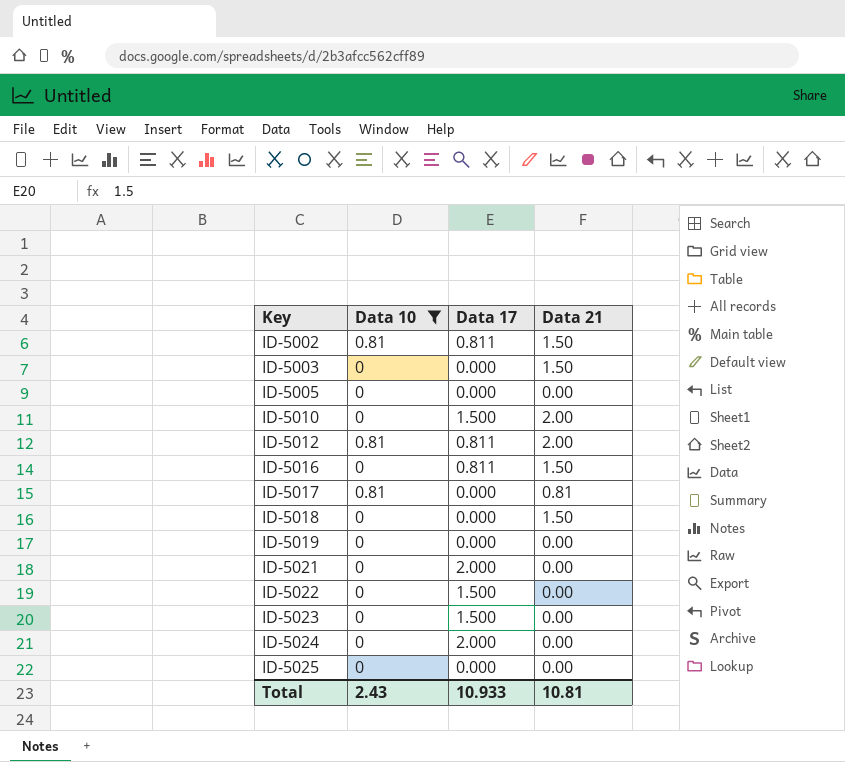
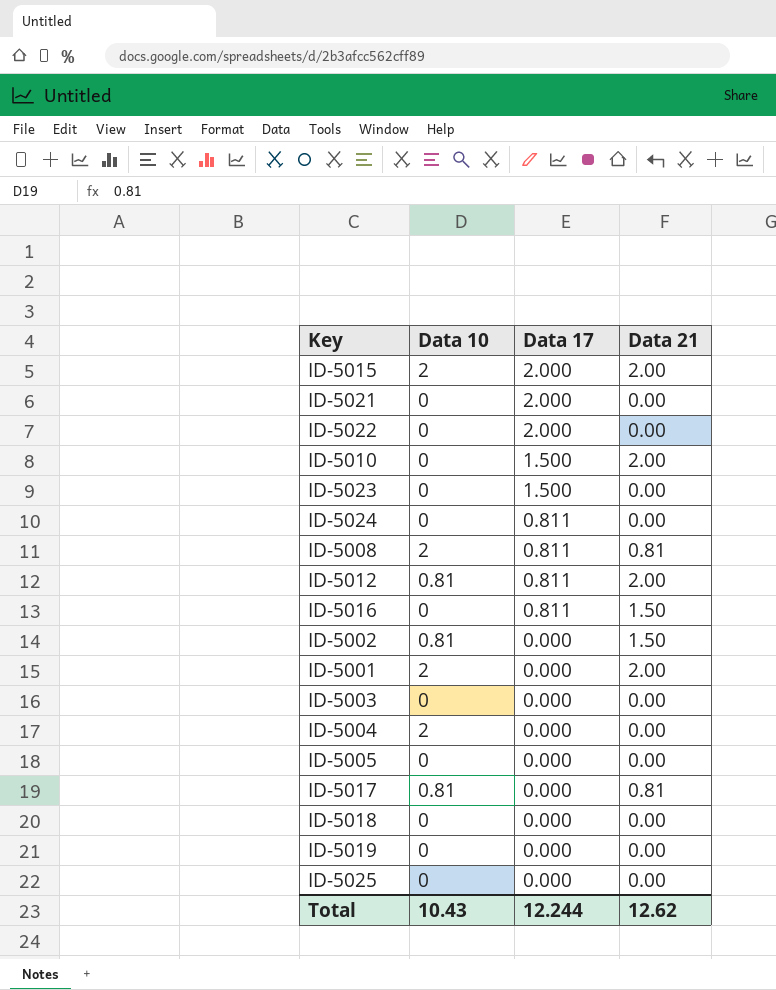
filter: Data 10 != 2 -> none
row order: Key ascending -> Data 17 descending
ID-5022 | Data 17: 1.500 -> 2.000
ID-5024 | Data 17: 2.000 -> 0.811
ID-5002 | Data 17: 0.811 -> 0.000
ID-5003 | Data 21: 1.50 -> 0.00
ID-5018 | Data 21: 1.50 -> 0.00
Total | Data 10: 2.43 -> 10.43
Total | Data 17: 10.933 -> 12.244
Total | Data 21: 10.81 -> 12.62

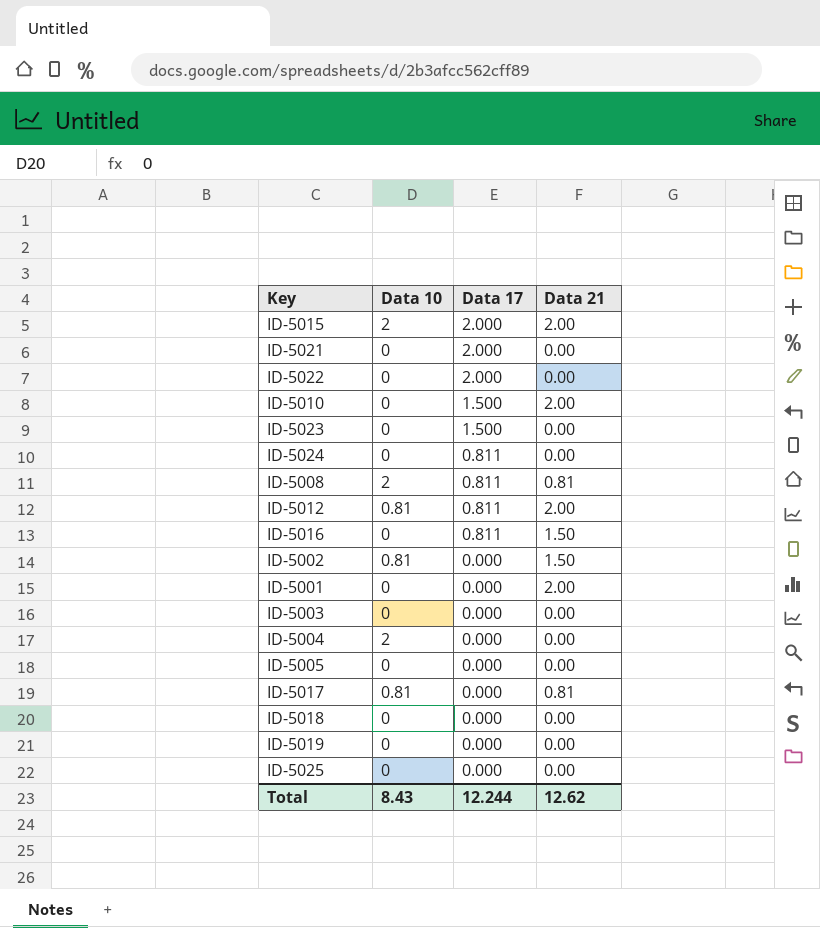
ID-5001 | Data 10: 2 -> 0
Total | Data 10: 10.43 -> 8.43

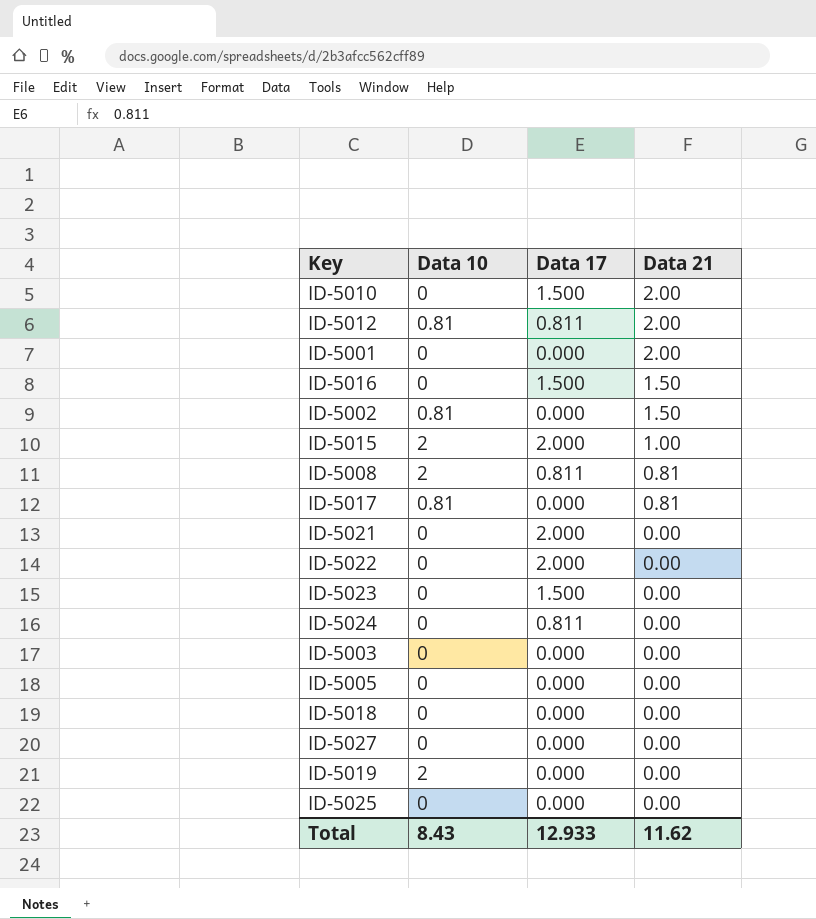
row order: Data 17 descending -> Data 21 descending
row ID-5004: 2 | 0.000 | 0.00 -> none
ID-5016 | Data 17: 0.811 -> 1.500
ID-5015 | Data 21: 2.00 -> 1.00
row ID-5027: none -> 0 | 0.000 | 0.00
ID-5019 | Data 10: 0 -> 2
Total | Data 17: 12.244 -> 12.933
Total | Data 21: 12.62 -> 11.62

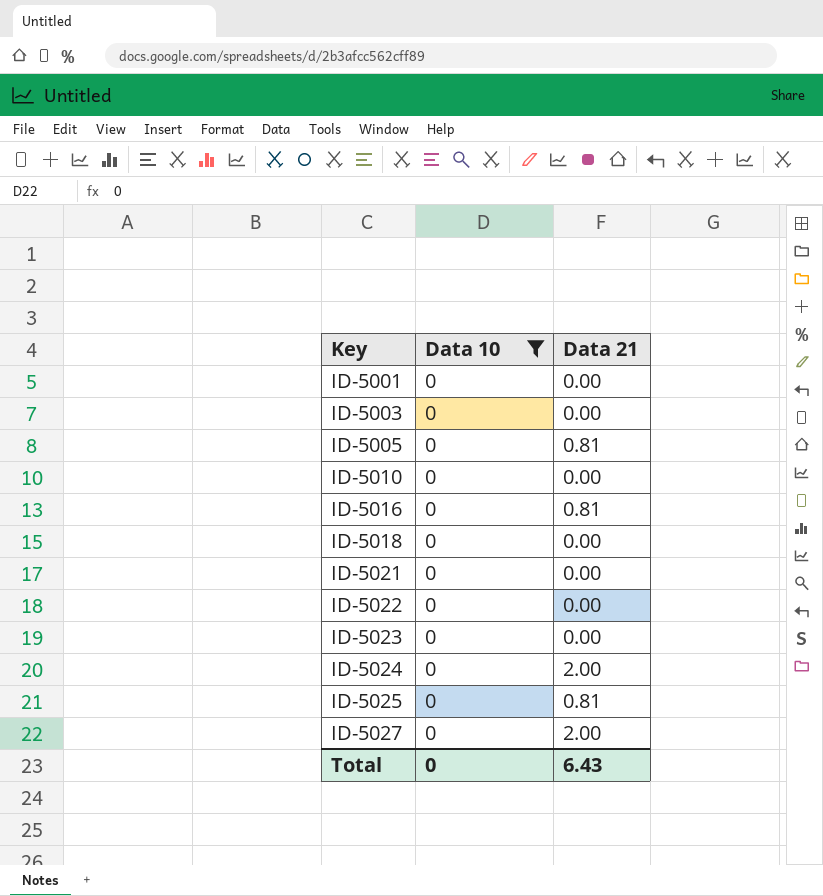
filter: none -> Data 10 = 0
row order: Data 21 descending -> Key ascending
column Data 17 | position: 3 -> none
ID-5001 | Data 21: 2.00 -> 0.00
ID-5005 | Data 21: 0.00 -> 0.81
ID-5010 | Data 21: 2.00 -> 0.00
ID-5016 | Data 21: 1.50 -> 0.81
ID-5024 | Data 21: 0.00 -> 2.00
ID-5025 | Data 21: 0.00 -> 0.81
ID-5027 | Data 21: 0.00 -> 2.00
Total | Data 10: 8.43 -> 0
Total | Data 21: 11.62 -> 6.43

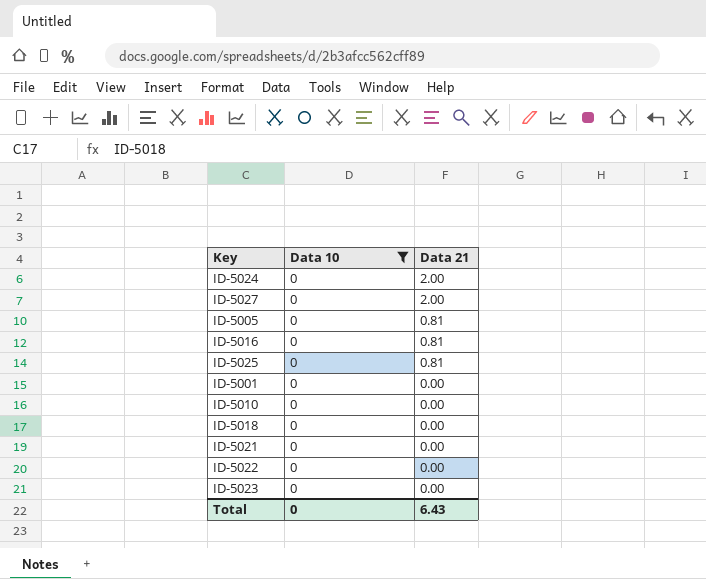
row order: Key ascending -> Data 21 descending
row ID-5003: 0 | 0.00 -> none

